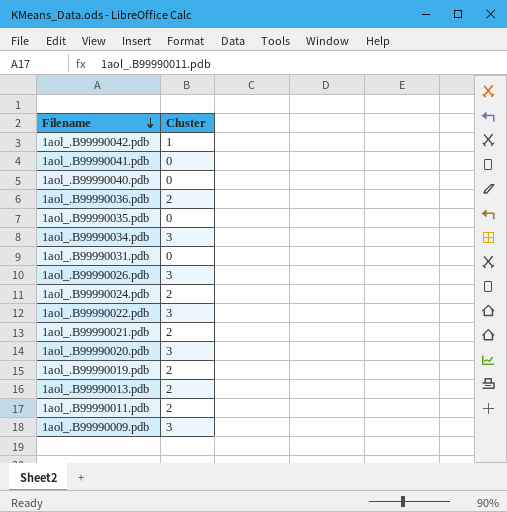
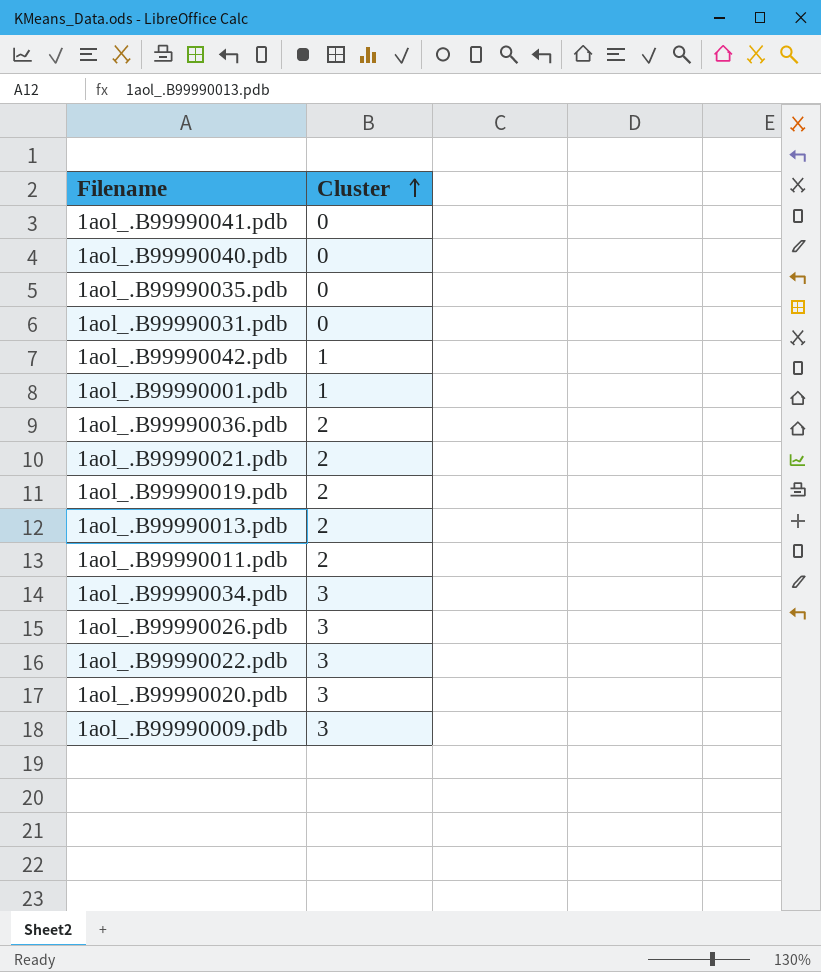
row order: Filename descending -> Cluster ascending
row 1aol_.B99990024.pdb: 2 -> none
row 1aol_.B99990001.pdb: none -> 1

